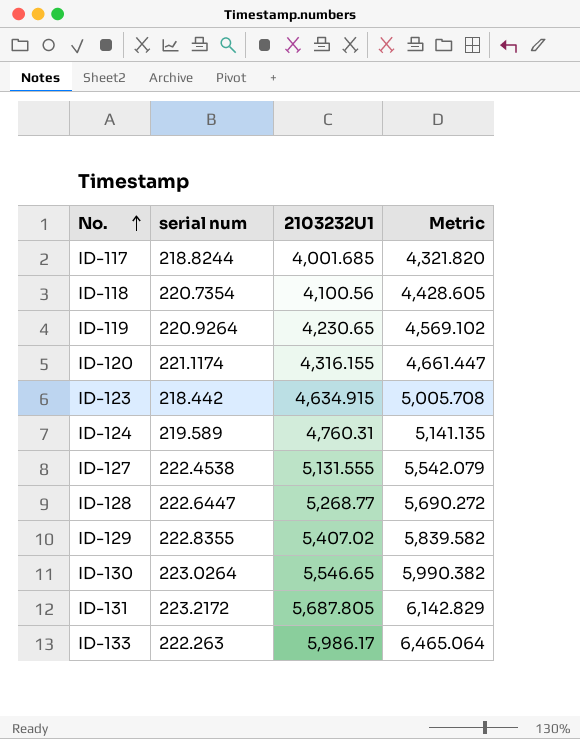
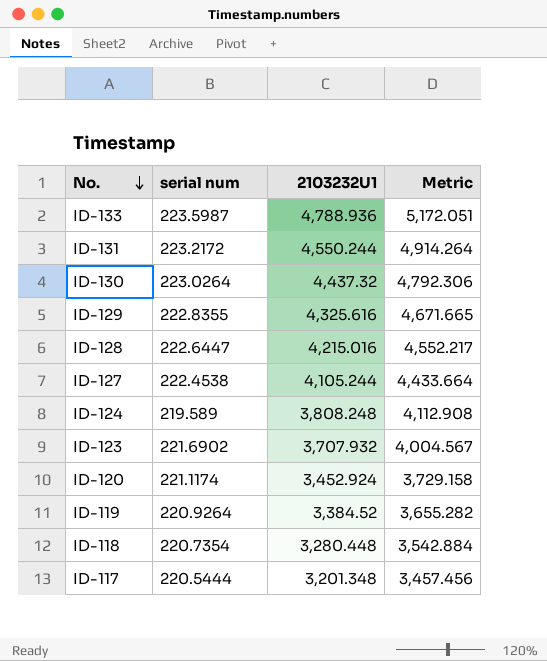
row order: No. ascending -> No. descending
ID-133 | serial num: 222.263 -> 223.5987
ID-133 | 2103232U1: 5,986.17 -> 4,788.936
ID-133 | Metric: 6,465.064 -> 5,172.051
ID-131 | 2103232U1: 5,687.805 -> 4,550.244
ID-131 | Metric: 6,142.829 -> 4,914.264
ID-130 | 2103232U1: 5,546.65 -> 4,437.32
ID-130 | Metric: 5,990.382 -> 4,792.306
ID-129 | 2103232U1: 5,407.02 -> 4,325.616
ID-129 | Metric: 5,839.582 -> 4,671.665
ID-128 | 2103232U1: 5,268.77 -> 4,215.016
ID-128 | Metric: 5,690.272 -> 4,552.217
ID-127 | 2103232U1: 5,131.555 -> 4,105.244
ID-127 | Metric: 5,542.079 -> 4,433.664
ID-124 | 2103232U1: 4,760.31 -> 3,808.248
ID-124 | Metric: 5,141.135 -> 4,112.908
ID-123 | serial num: 218.442 -> 221.6902
ID-123 | 2103232U1: 4,634.915 -> 3,707.932
ID-123 | Metric: 5,005.708 -> 4,004.567
ID-120 | 2103232U1: 4,316.155 -> 3,452.924
ID-120 | Metric: 4,661.447 -> 3,729.158
ID-119 | 2103232U1: 4,230.65 -> 3,384.52
ID-119 | Metric: 4,569.102 -> 3,655.282
ID-118 | 2103232U1: 4,100.56 -> 3,280.448
ID-118 | Metric: 4,428.605 -> 3,542.884
ID-117 | serial num: 218.8244 -> 220.5444
ID-117 | 2103232U1: 4,001.685 -> 3,201.348
ID-117 | Metric: 4,321.820 -> 3,457.456

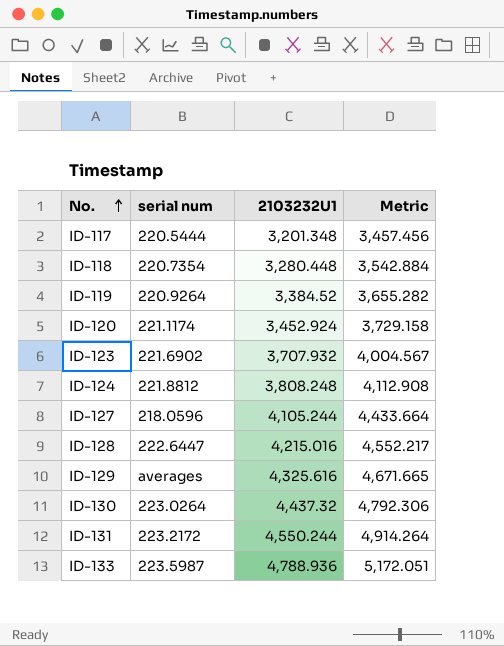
row order: No. descending -> No. ascending
ID-124 | serial num: 219.589 -> 221.8812
ID-127 | serial num: 222.4538 -> 218.0596
ID-129 | serial num: 222.8355 -> averages

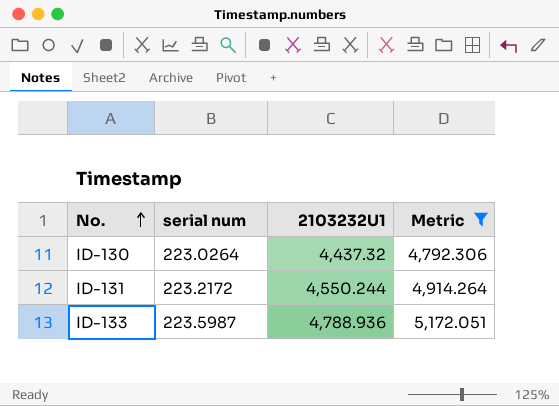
filter: none -> Metric >= 4,792.306

